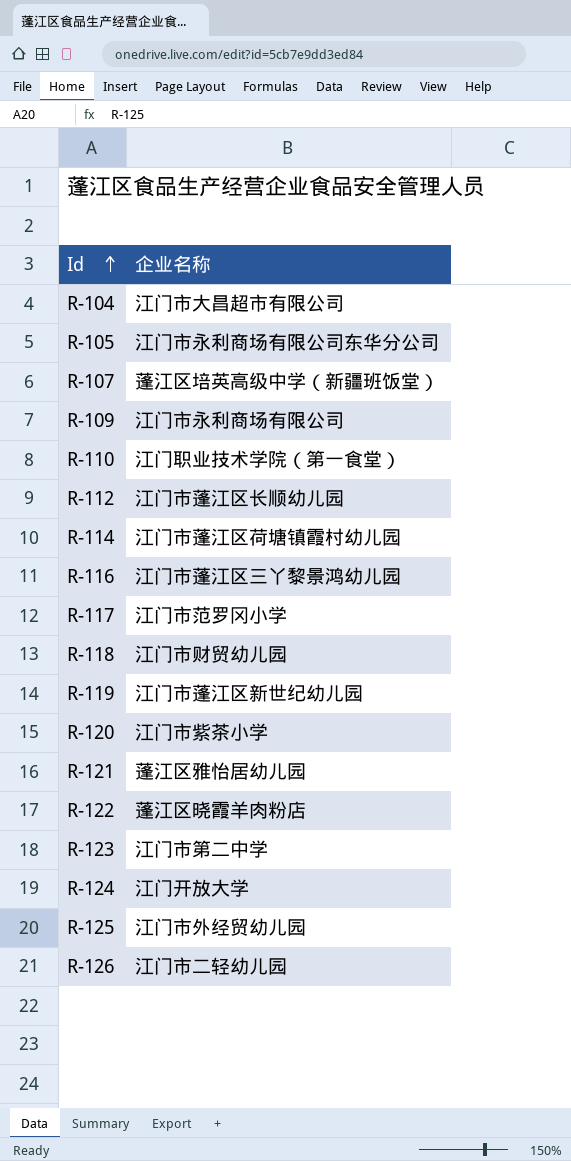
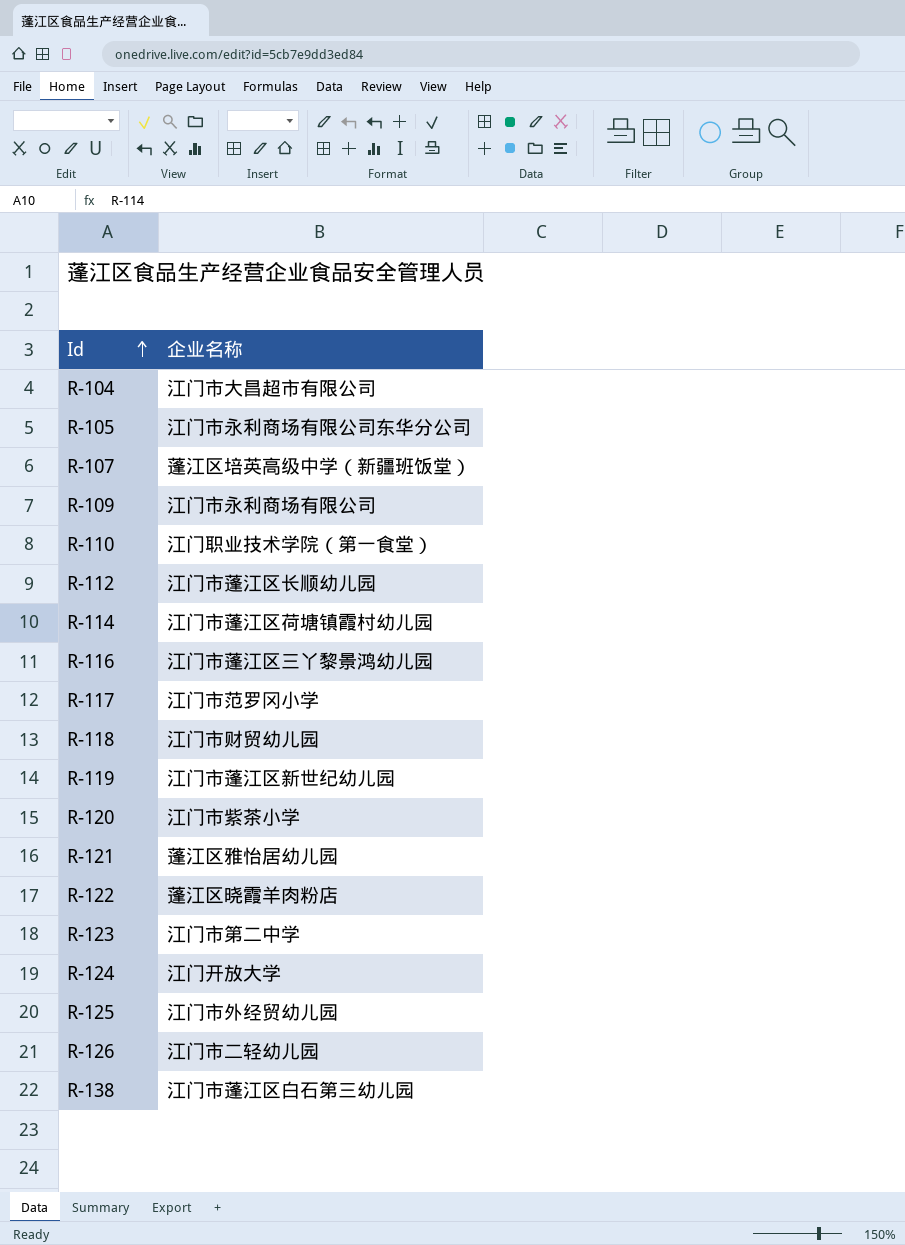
row R-138: none -> 江门市蓬江区白石第三幼儿园

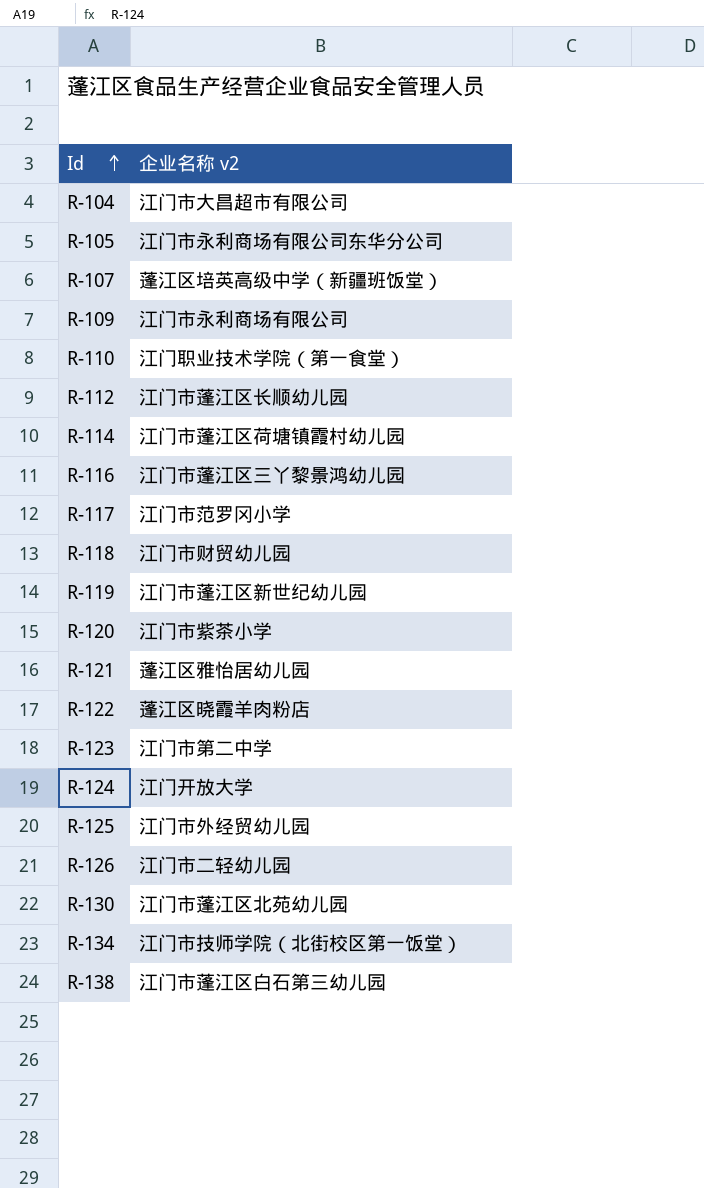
column name: 企业名称 -> 企业名称 v2
row R-130: none -> 江门市蓬江区北苑幼儿园
row R-134: none -> 江门市技师学院（北街校区第一饭堂）

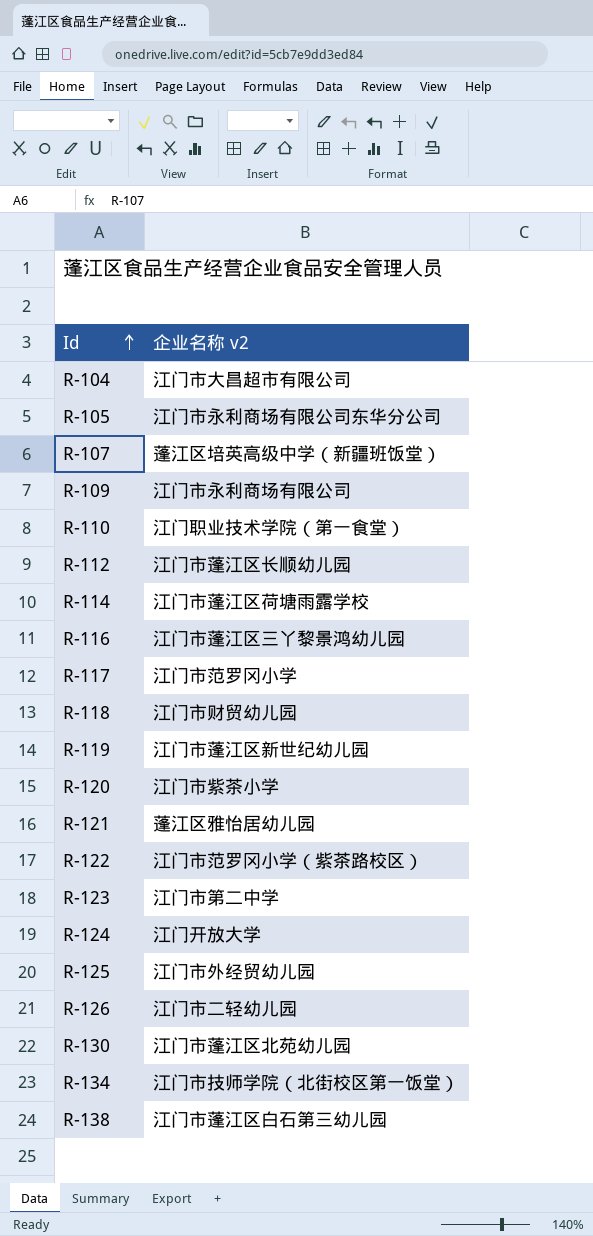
R-114 | 企业名称 v2: 江门市蓬江区荷塘镇霞村幼儿园 -> 江门市蓬江区荷塘雨露学校
R-122 | 企业名称 v2: 蓬江区晓霞羊肉粉店 -> 江门市范罗冈小学（紫茶路校区）

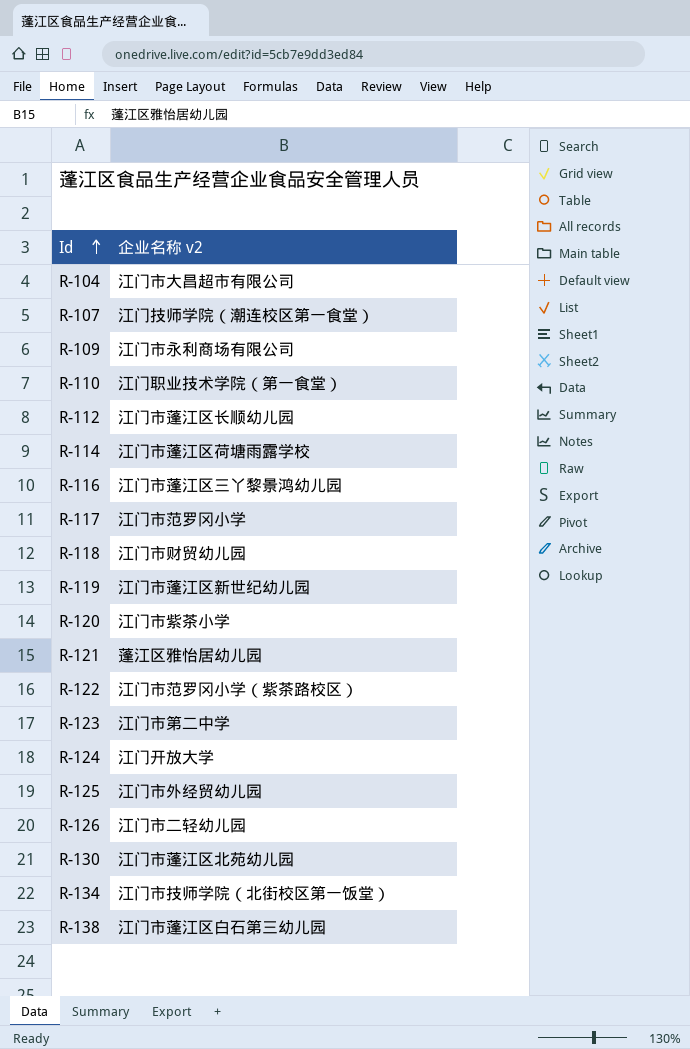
row R-105: 江门市永利商场有限公司东华分公司 -> none
R-107 | 企业名称 v2: 蓬江区培英高级中学（新疆班饭堂） -> 江门技师学院（潮连校区第一食堂）

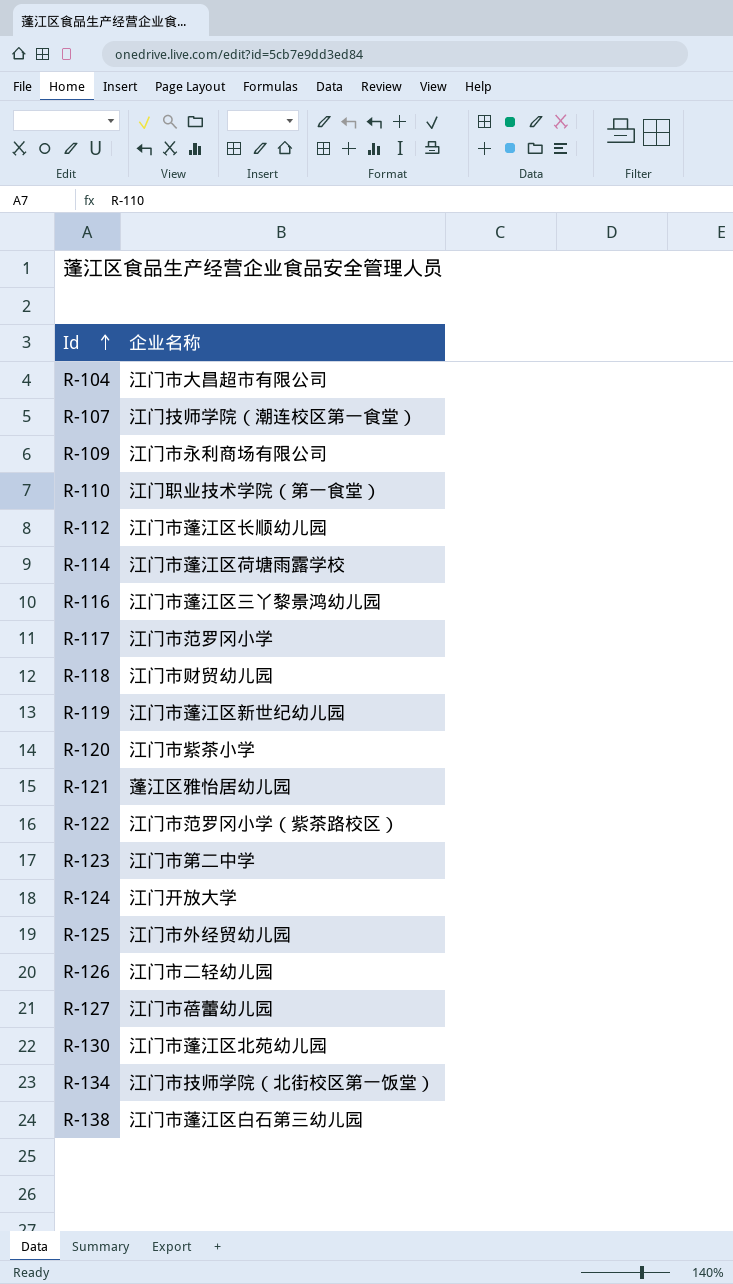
column name: 企业名称 v2 -> 企业名称
row R-127: none -> 江门市蓓蕾幼儿园

